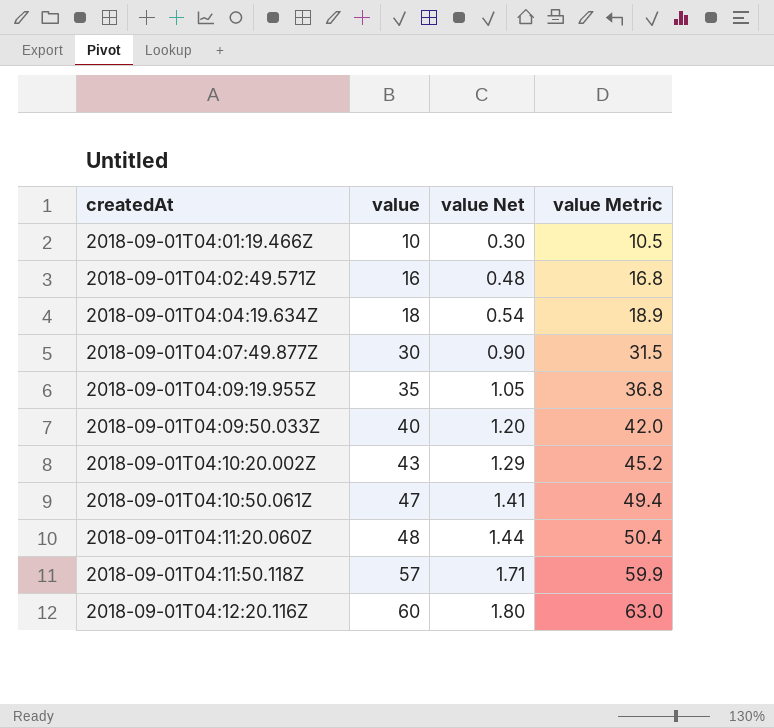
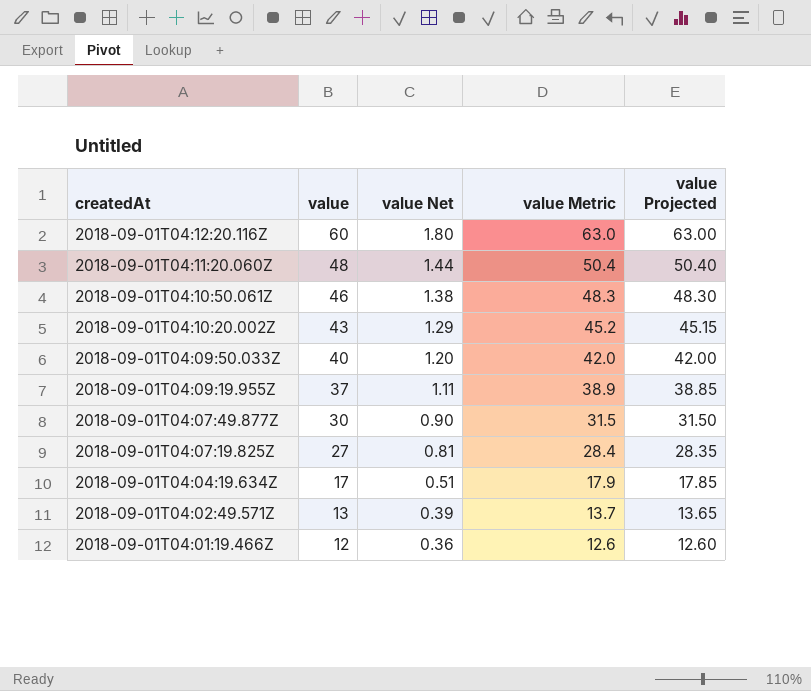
row order: createdAt ascending -> createdAt descending
column value Projected | formula: none -> [value] * 1.05
row 2018-09-01T04:11:50.118Z: 57 | 1.71 | 59.9 -> none
2018-09-01T04:10:50.061Z | value: 47 -> 46
2018-09-01T04:10:50.061Z | value Net: 1.41 -> 1.38
2018-09-01T04:10:50.061Z | value Metric: 49.4 -> 48.3
2018-09-01T04:09:19.955Z | value: 35 -> 37
2018-09-01T04:09:19.955Z | value Net: 1.05 -> 1.11
2018-09-01T04:09:19.955Z | value Metric: 36.8 -> 38.9
row 2018-09-01T04:07:19.825Z: none -> 27 | 0.81 | 28.4 | 28.35
2018-09-01T04:04:19.634Z | value: 18 -> 17
2018-09-01T04:04:19.634Z | value Net: 0.54 -> 0.51
2018-09-01T04:04:19.634Z | value Metric: 18.9 -> 17.9
2018-09-01T04:02:49.571Z | value: 16 -> 13
2018-09-01T04:02:49.571Z | value Net: 0.48 -> 0.39
2018-09-01T04:02:49.571Z | value Metric: 16.8 -> 13.7
2018-09-01T04:01:19.466Z | value: 10 -> 12
2018-09-01T04:01:19.466Z | value Net: 0.30 -> 0.36
2018-09-01T04:01:19.466Z | value Metric: 10.5 -> 12.6

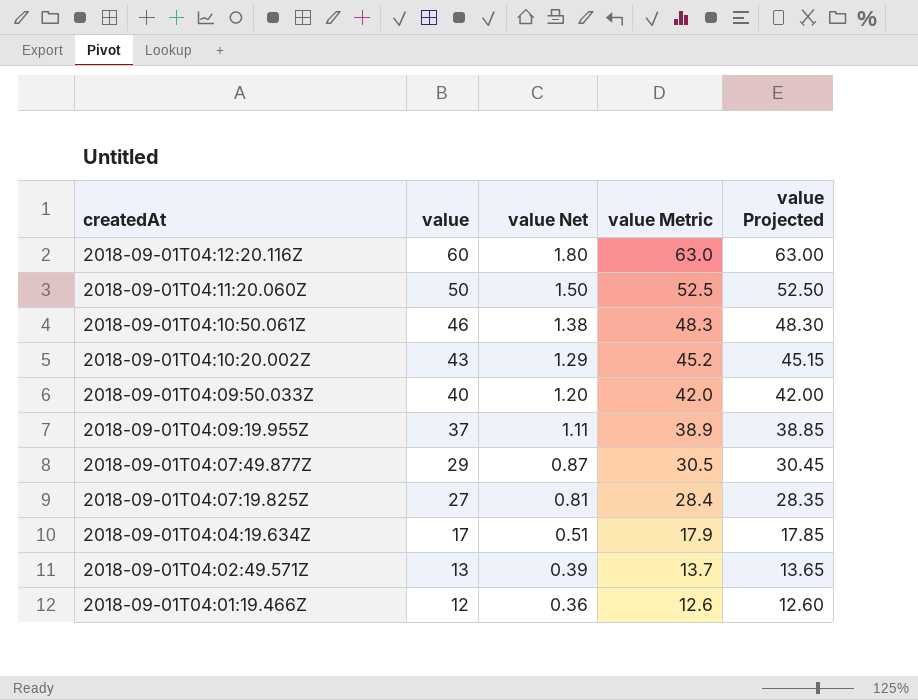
2018-09-01T04:11:20.060Z | value: 48 -> 50
2018-09-01T04:11:20.060Z | value Net: 1.44 -> 1.50
2018-09-01T04:11:20.060Z | value Metric: 50.4 -> 52.5
2018-09-01T04:11:20.060Z | value Projected: 50.40 -> 52.50
2018-09-01T04:07:49.877Z | value: 30 -> 29
2018-09-01T04:07:49.877Z | value Net: 0.90 -> 0.87
2018-09-01T04:07:49.877Z | value Metric: 31.5 -> 30.5
2018-09-01T04:07:49.877Z | value Projected: 31.50 -> 30.45

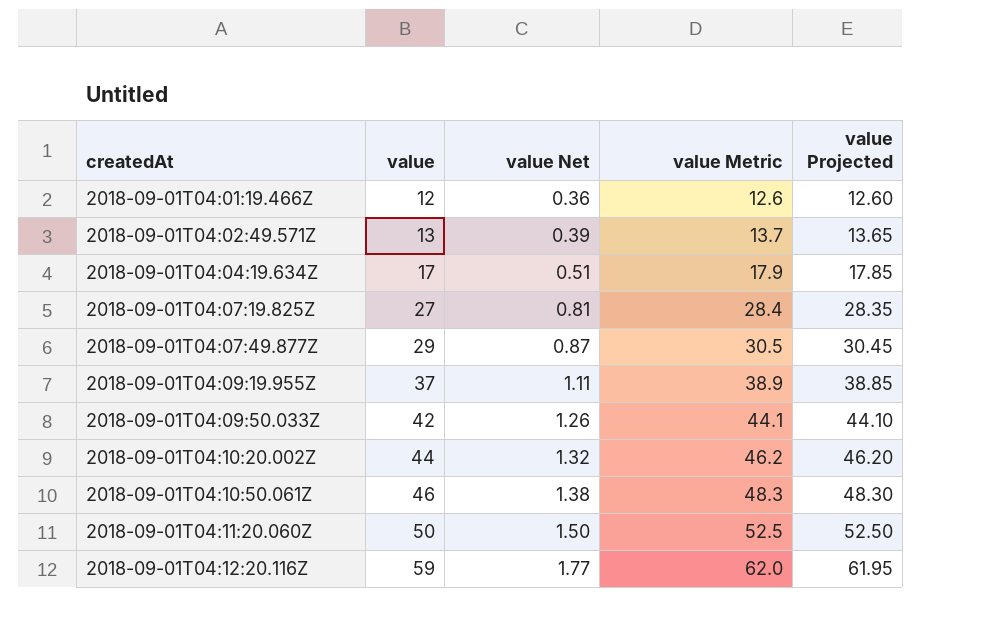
row order: createdAt descending -> createdAt ascending
2018-09-01T04:09:50.033Z | value: 40 -> 42
2018-09-01T04:09:50.033Z | value Net: 1.20 -> 1.26
2018-09-01T04:09:50.033Z | value Metric: 42.0 -> 44.1
2018-09-01T04:09:50.033Z | value Projected: 42.00 -> 44.10
2018-09-01T04:10:20.002Z | value: 43 -> 44
2018-09-01T04:10:20.002Z | value Net: 1.29 -> 1.32
2018-09-01T04:10:20.002Z | value Metric: 45.2 -> 46.2
2018-09-01T04:10:20.002Z | value Projected: 45.15 -> 46.20
2018-09-01T04:12:20.116Z | value: 60 -> 59
2018-09-01T04:12:20.116Z | value Net: 1.80 -> 1.77
2018-09-01T04:12:20.116Z | value Metric: 63.0 -> 62.0
2018-09-01T04:12:20.116Z | value Projected: 63.00 -> 61.95

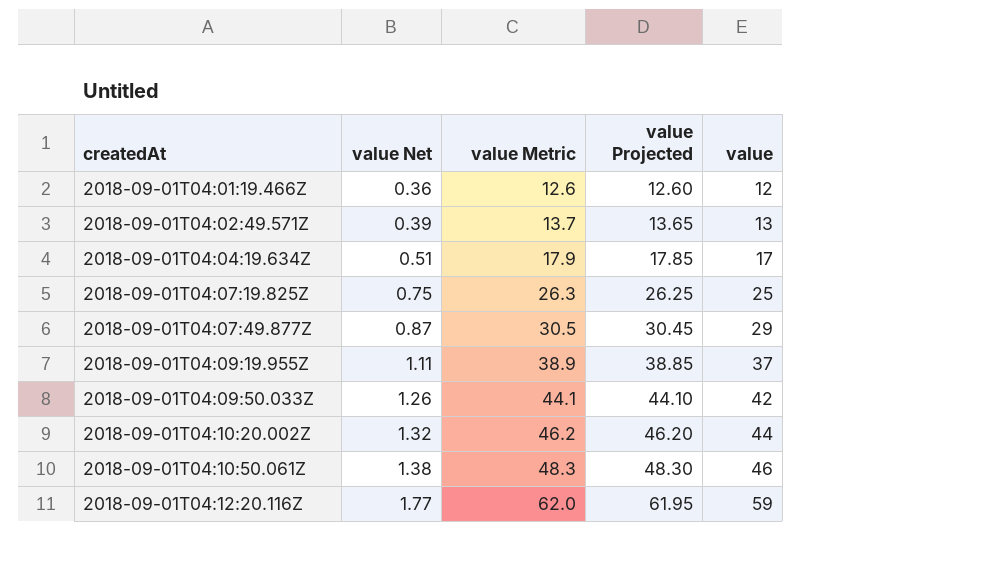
column value | position: 2 -> 5
row 2018-09-01T04:11:20.060Z: 50 | 1.50 | 52.5 | 52.50 -> none
2018-09-01T04:07:19.825Z | value Net: 0.81 -> 0.75
2018-09-01T04:07:19.825Z | value Metric: 28.4 -> 26.3
2018-09-01T04:07:19.825Z | value Projected: 28.35 -> 26.25
2018-09-01T04:07:19.825Z | value: 27 -> 25

